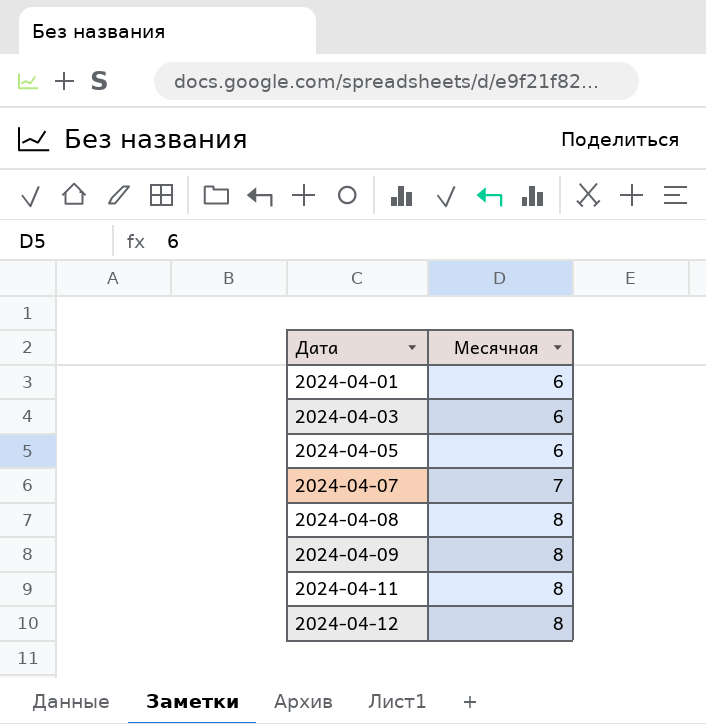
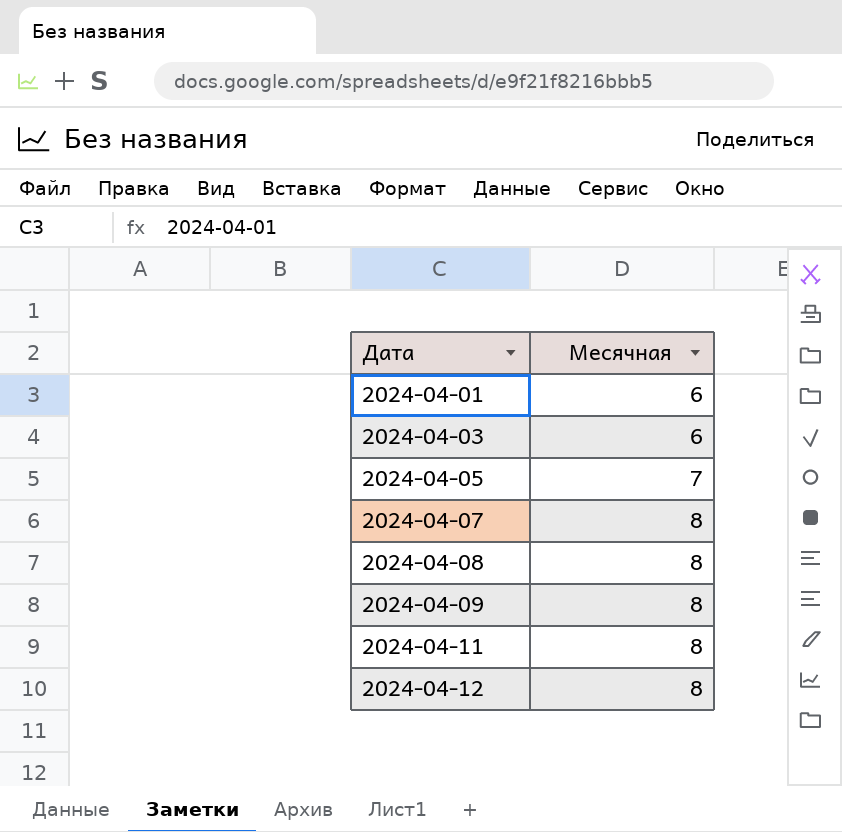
2024-04-05 | Месячная: 6 -> 7
2024-04-07 | Месячная: 7 -> 8

